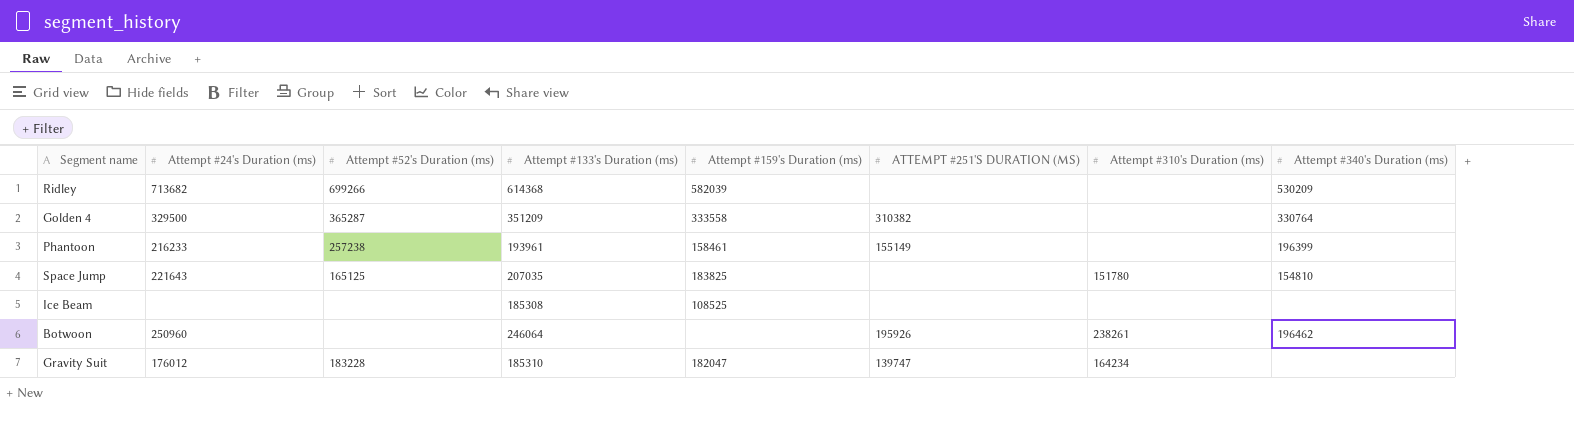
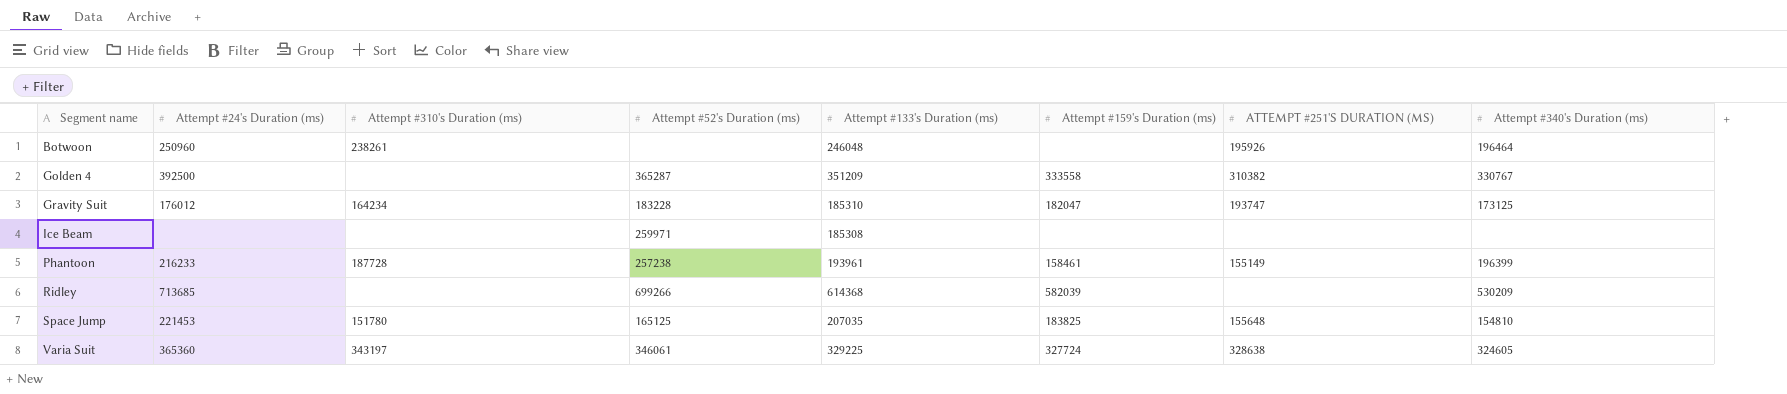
row order: none -> Segment name ascending
column Attempt #310's Duration (ms) | position: 7 -> 3
Botwoon | Attempt #133's Duration (ms): 246064 -> 246048
Botwoon | Attempt #340's Duration (ms): 196462 -> 196464
Golden 4 | Attempt #24's Duration (ms): 329500 -> 392500
Golden 4 | Attempt #340's Duration (ms): 330764 -> 330767
Gravity Suit | ATTEMPT #251'S DURATION (MS): 139747 -> 193747
Gravity Suit | Attempt #340's Duration (ms): none -> 173125
Ice Beam | Attempt #52's Duration (ms): none -> 259971
Ice Beam | Attempt #159's Duration (ms): 108525 -> none
Phantoon | Attempt #310's Duration (ms): none -> 187728
Ridley | Attempt #24's Duration (ms): 713682 -> 713685
Space Jump | Attempt #24's Duration (ms): 221643 -> 221453
Space Jump | ATTEMPT #251'S DURATION (MS): none -> 155648
row Varia Suit: none -> 365360 | 343197 | 346061 | 329225 | 327724 | 328638 | 324605

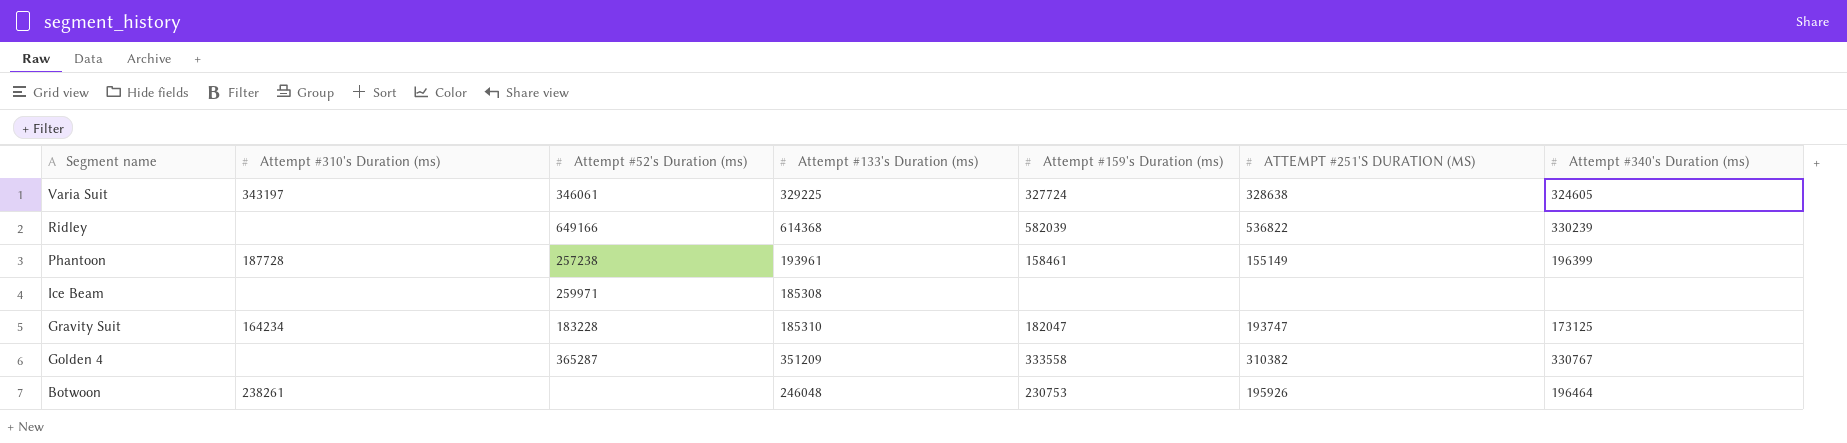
row order: Segment name ascending -> Segment name descending
column Attempt #24's Duration (ms) | position: 2 -> none
row Space Jump: 221453 | 151780 | 165125 | 207035 | 183825 | 155648 | 154810 -> none
Ridley | Attempt #52's Duration (ms): 699266 -> 649166
Ridley | ATTEMPT #251'S DURATION (MS): none -> 536822
Ridley | Attempt #340's Duration (ms): 530209 -> 330239
Botwoon | Attempt #159's Duration (ms): none -> 230753

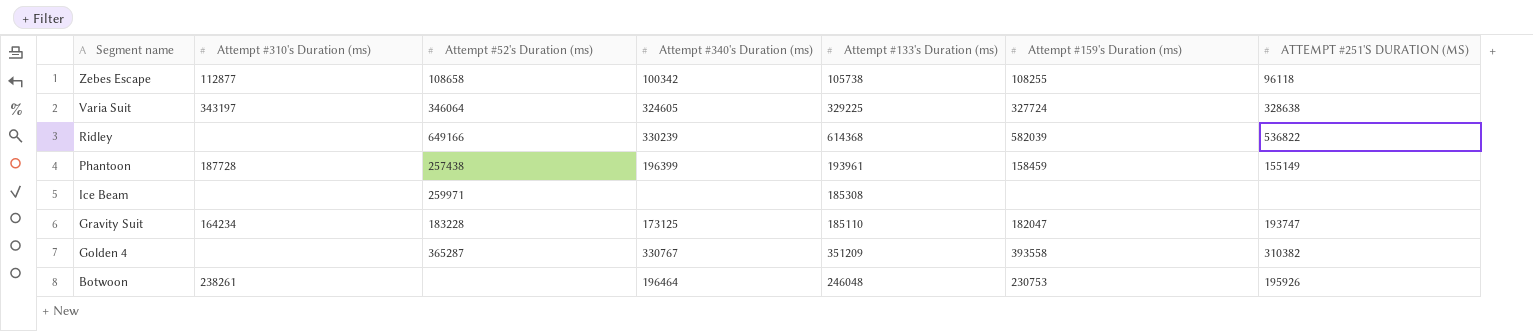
column Attempt #340's Duration (ms) | position: 7 -> 4
row Zebes Escape: none -> 112877 | 108658 | 100342 | 105738 | 108255 | 96118
Varia Suit | Attempt #52's Duration (ms): 346061 -> 346064
Phantoon | Attempt #52's Duration (ms): 257238 -> 257438
Phantoon | Attempt #159's Duration (ms): 158461 -> 158459
Gravity Suit | Attempt #133's Duration (ms): 185310 -> 185110
Golden 4 | Attempt #159's Duration (ms): 333558 -> 393558

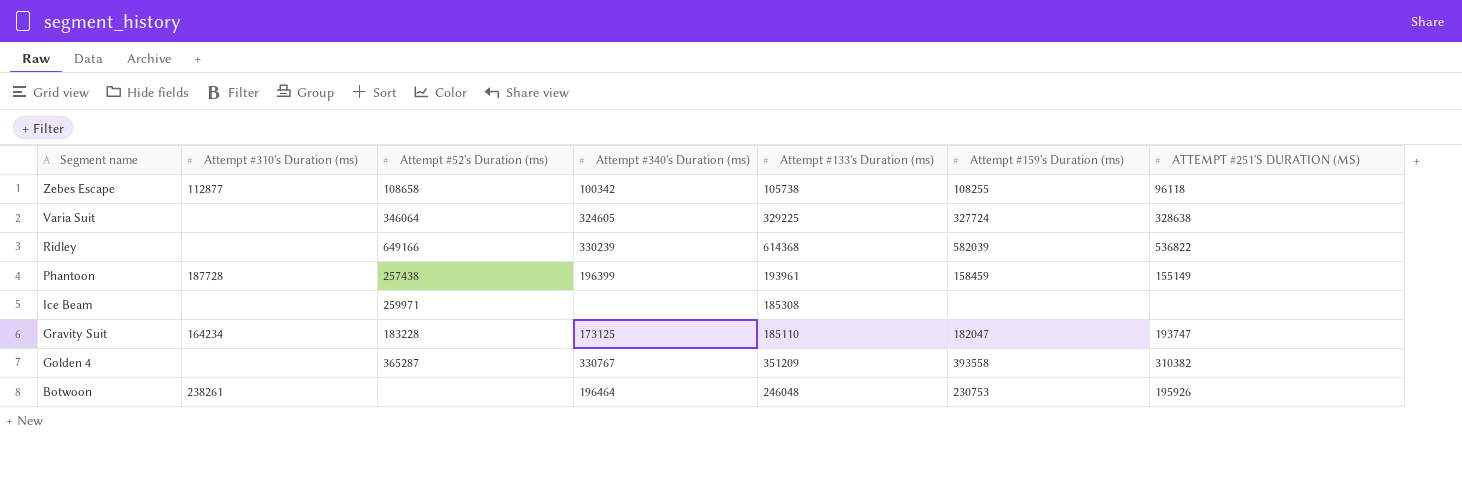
Varia Suit | Attempt #310's Duration (ms): 343197 -> none

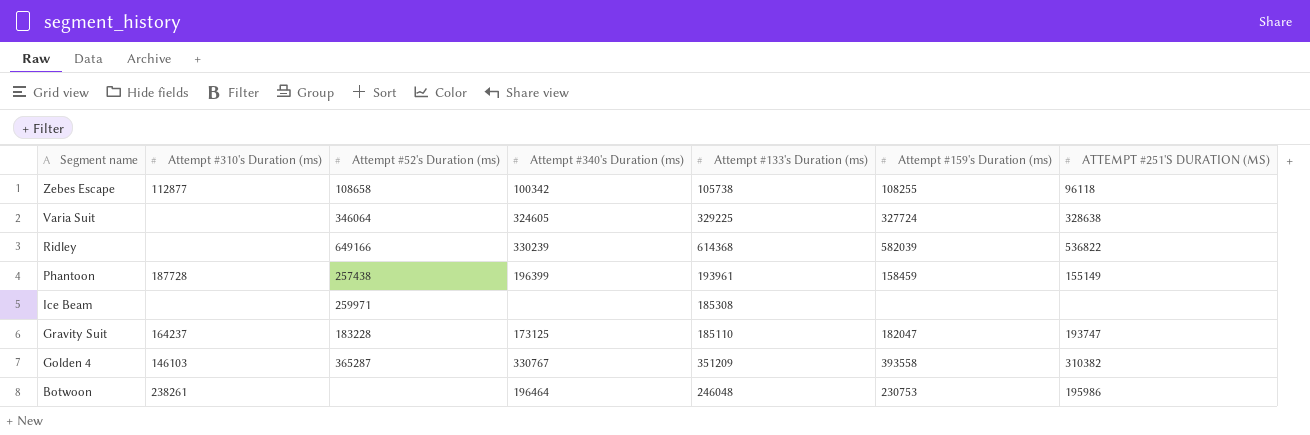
Gravity Suit | Attempt #310's Duration (ms): 164234 -> 164237
Golden 4 | Attempt #310's Duration (ms): none -> 146103
Botwoon | ATTEMPT #251'S DURATION (MS): 195926 -> 195986

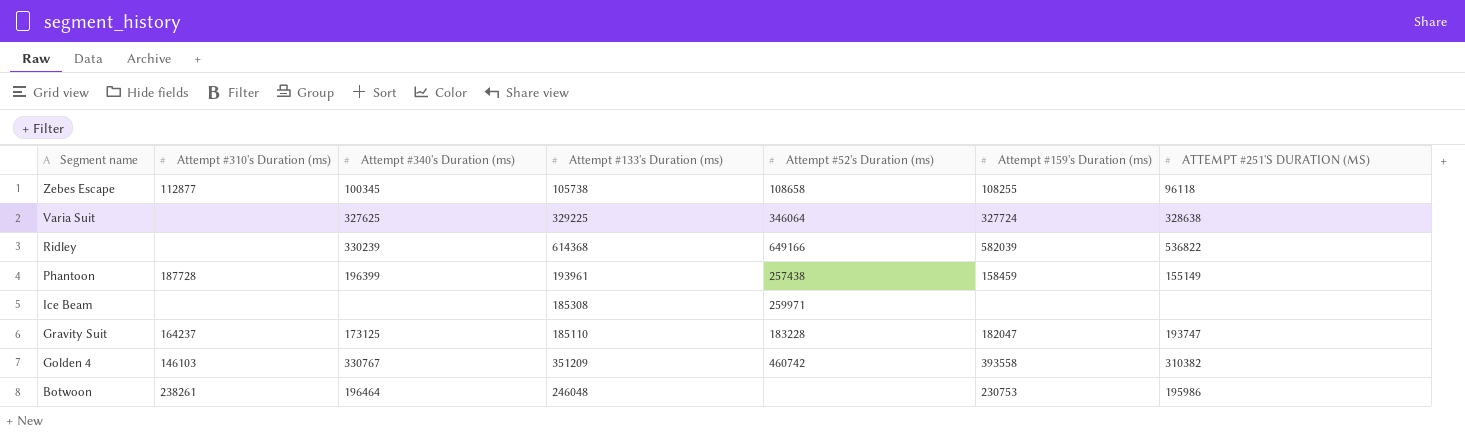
column Attempt #52's Duration (ms) | position: 3 -> 5
Zebes Escape | Attempt #340's Duration (ms): 100342 -> 100345
Varia Suit | Attempt #340's Duration (ms): 324605 -> 327625
Golden 4 | Attempt #52's Duration (ms): 365287 -> 460742

